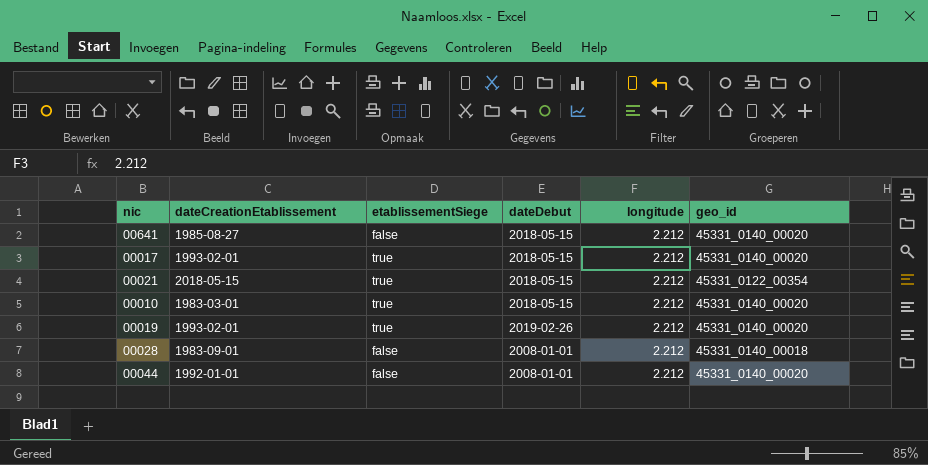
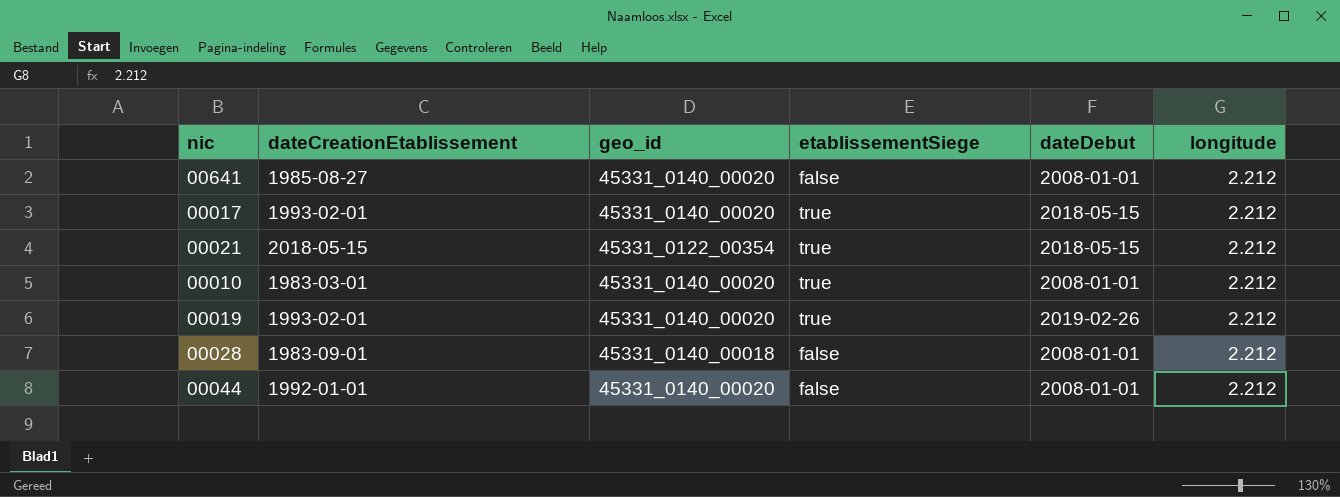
column geo_id | position: 6 -> 3
00641 | dateDebut: 2018-05-15 -> 2008-01-01
00010 | dateDebut: 2018-05-15 -> 2008-01-01

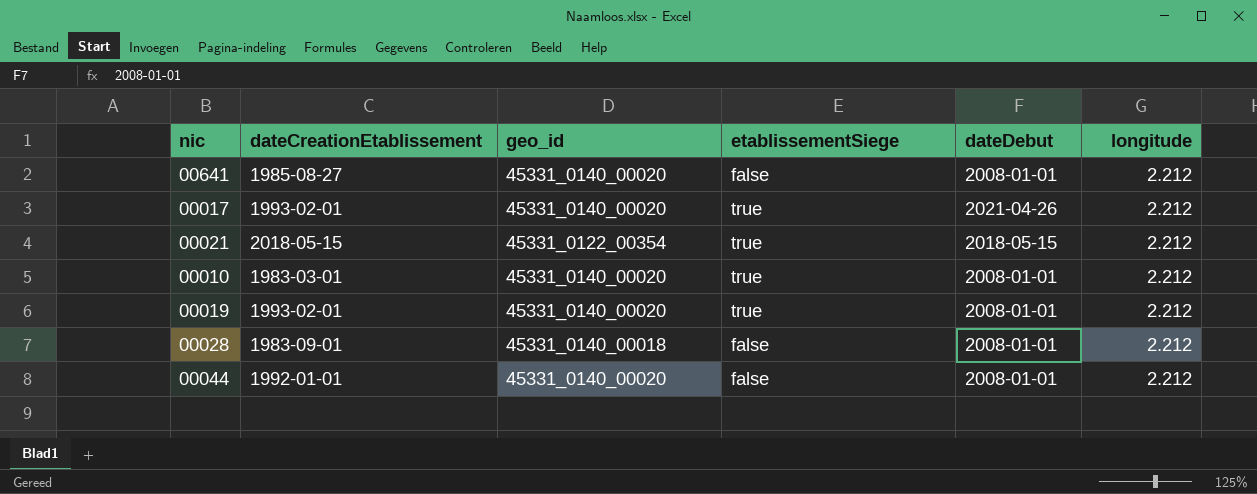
00017 | dateDebut: 2018-05-15 -> 2021-04-26
00019 | dateDebut: 2019-02-26 -> 2008-01-01

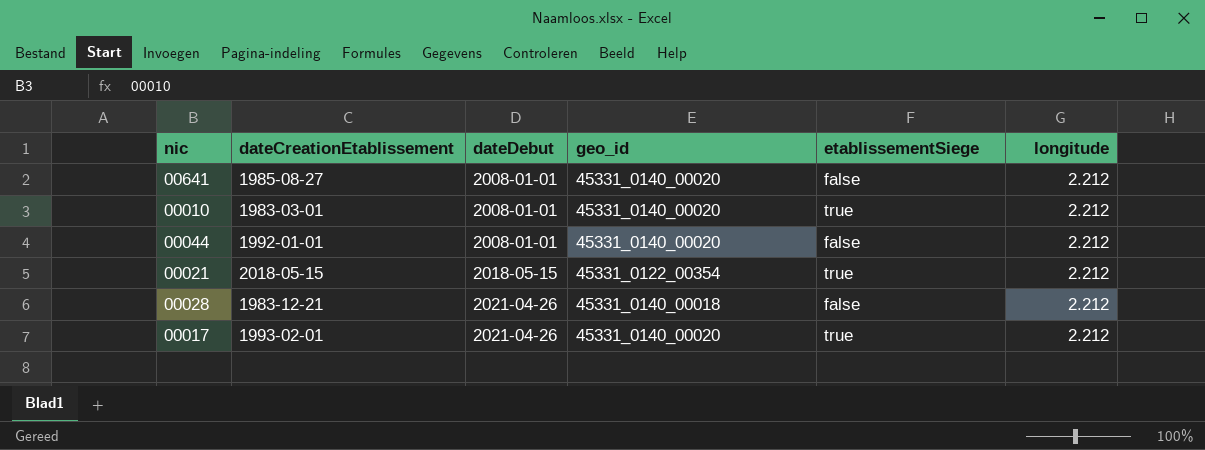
row order: none -> dateDebut ascending
column dateDebut | position: 5 -> 3
row 00019: 1993-02-01 | 45331_0140_00020 | true | 2008-01-01 | 2.212 -> none
00028 | dateCreationEtablissement: 1983-09-01 -> 1983-12-21
00028 | dateDebut: 2008-01-01 -> 2021-04-26

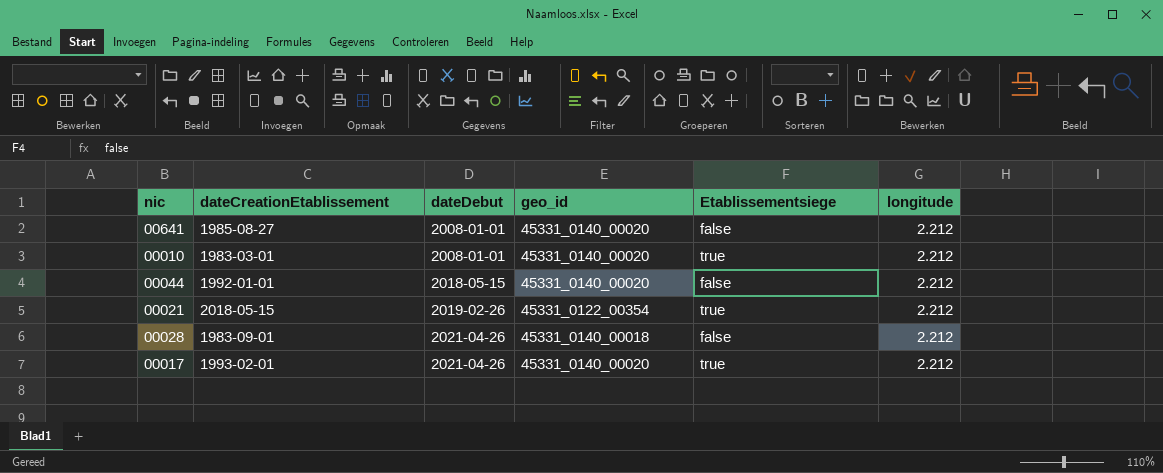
column name: etablissementSiege -> Etablissementsiege
00044 | dateDebut: 2008-01-01 -> 2018-05-15
00021 | dateDebut: 2018-05-15 -> 2019-02-26
00028 | dateCreationEtablissement: 1983-12-21 -> 1983-09-01

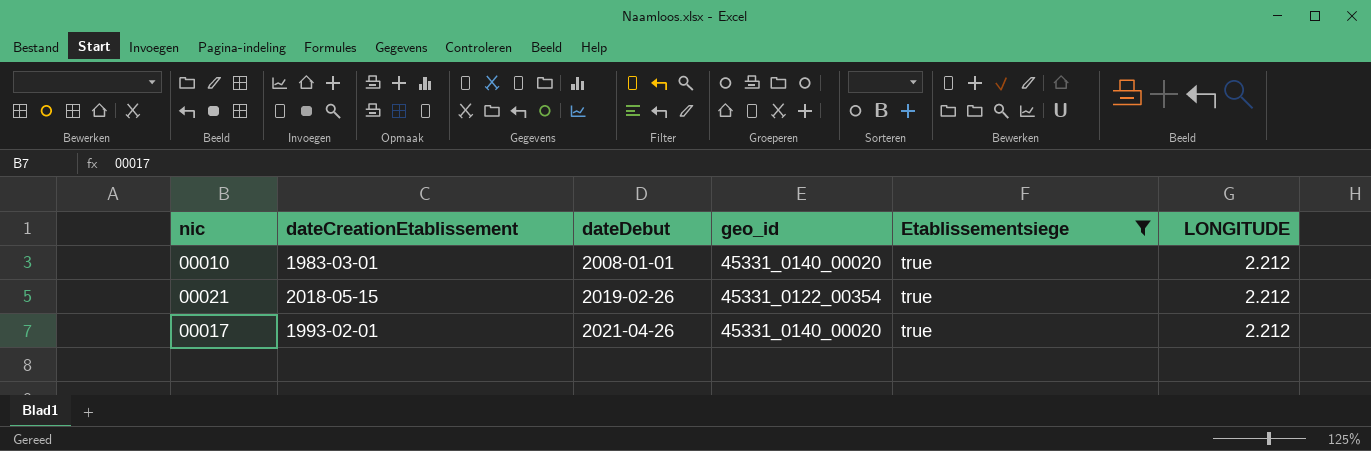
filter: none -> Etablissementsiege = true
column name: longitude -> LONGITUDE

